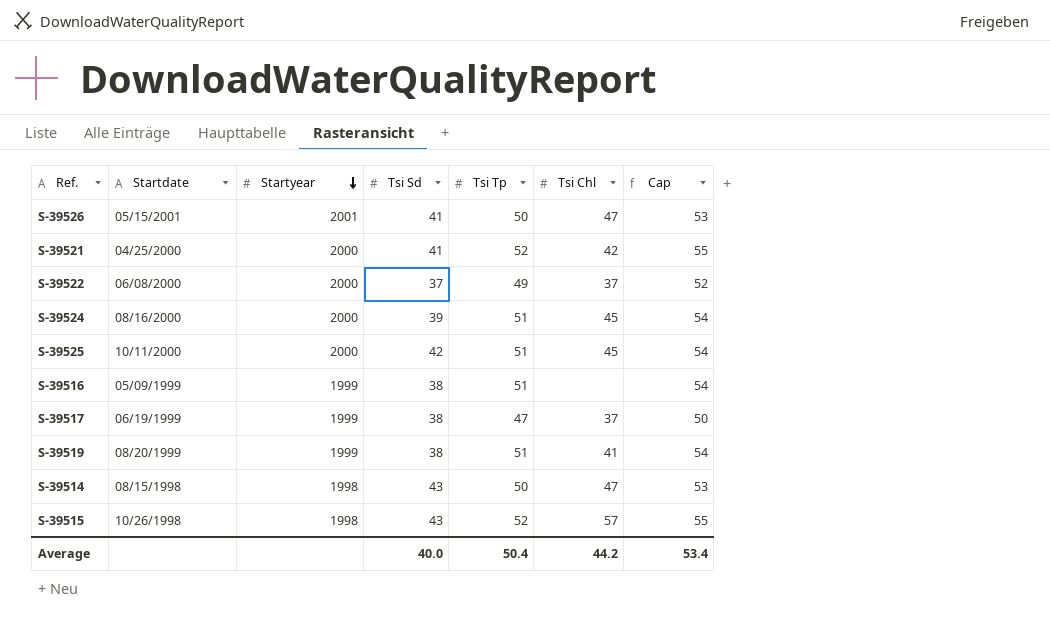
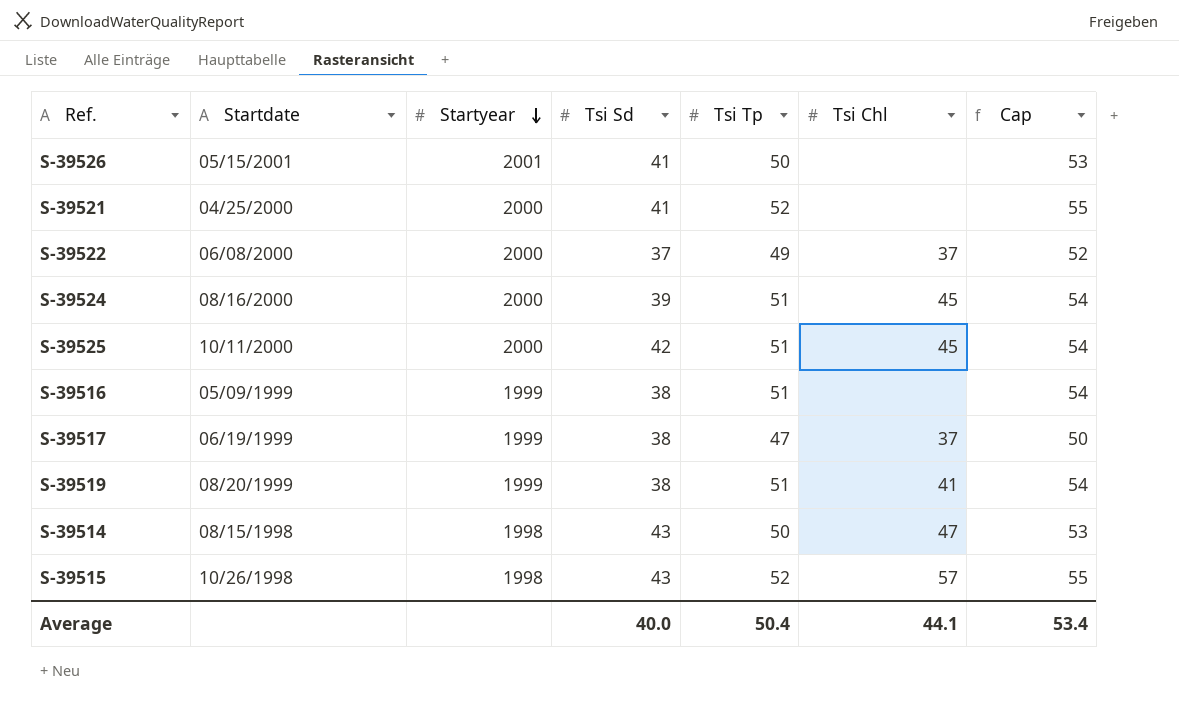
S-39526 | Tsi Chl: 47 -> none
S-39521 | Tsi Chl: 42 -> none
Average | Tsi Chl: 44.2 -> 44.1

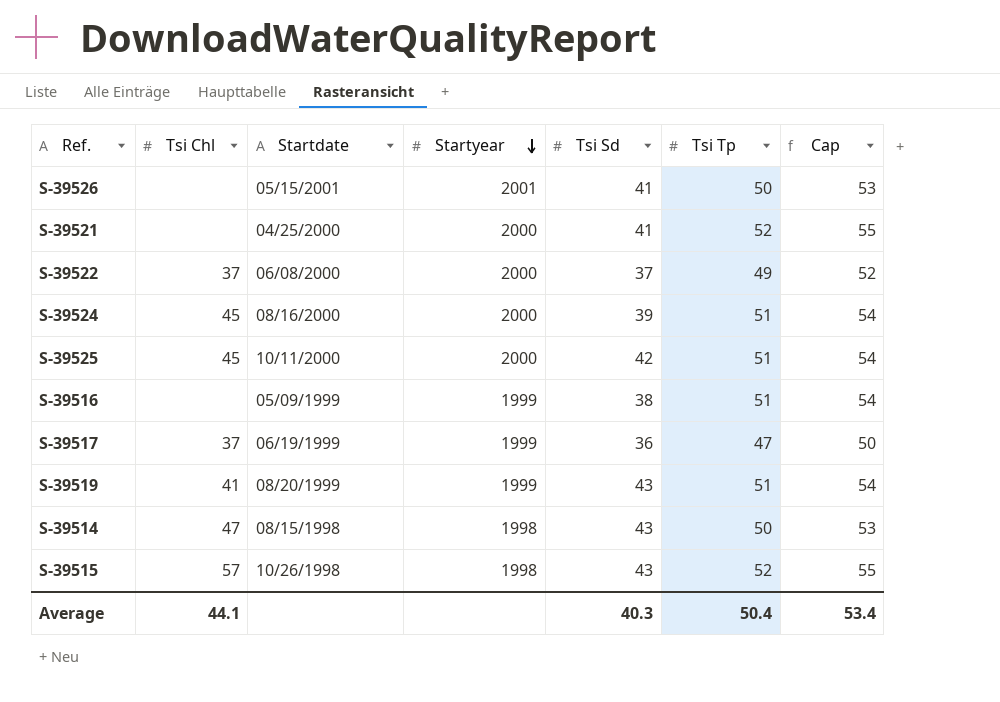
column Tsi Chl | position: 6 -> 2
S-39517 | Tsi Sd: 38 -> 36
S-39519 | Tsi Sd: 38 -> 43
Average | Tsi Sd: 40.0 -> 40.3

